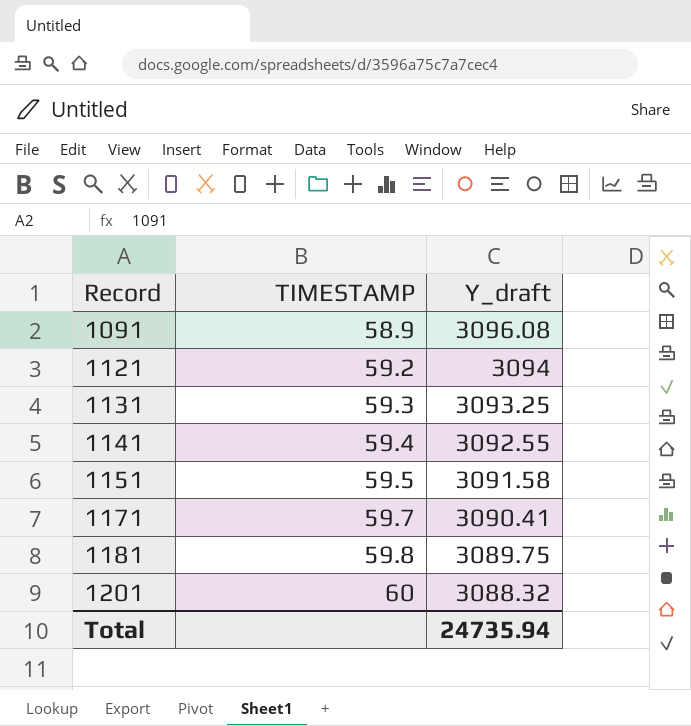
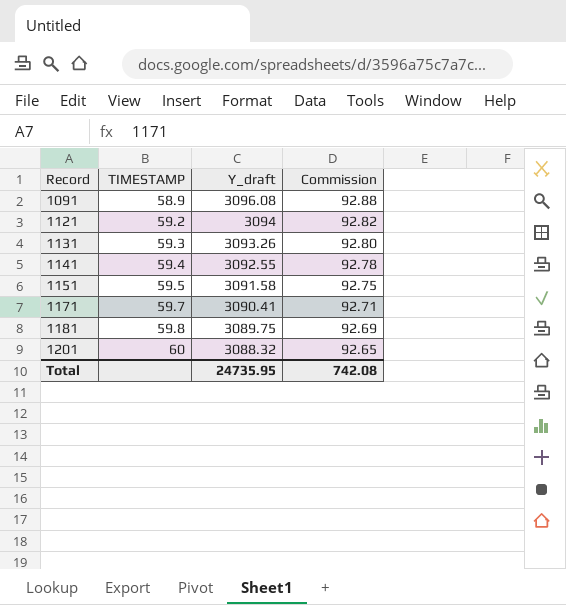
column Commission | formula: none -> [Y_draft] * 0.03
1131 | Y_draft: 3093.25 -> 3093.26
Total | Y_draft: 24735.94 -> 24735.95

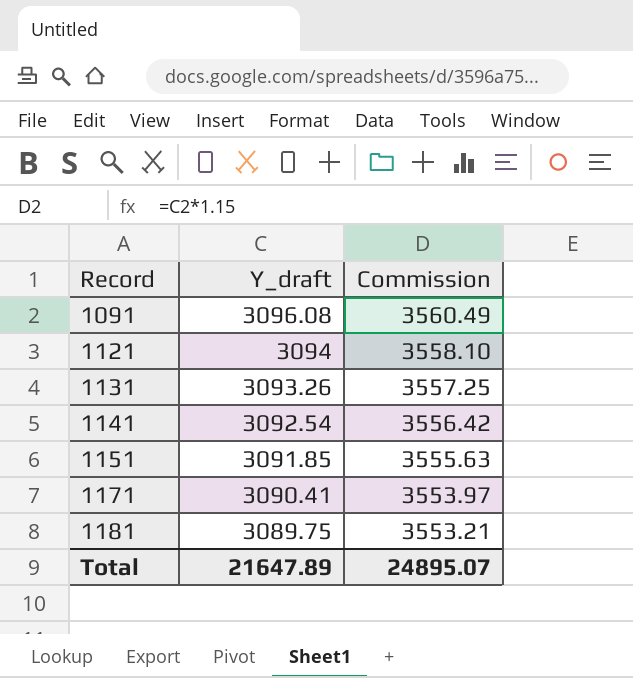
column TIMESTAMP | position: 2 -> none
column Commission | formula: [Y_draft] * 0.03 -> [Y_draft] * 1.15
row 1201: 60 | 3088.32 | 92.65 -> none
1141 | Y_draft: 3092.55 -> 3092.54
1151 | Y_draft: 3091.58 -> 3091.85
Total | Y_draft: 24735.95 -> 21647.89
Total | Commission: 742.08 -> 24895.07

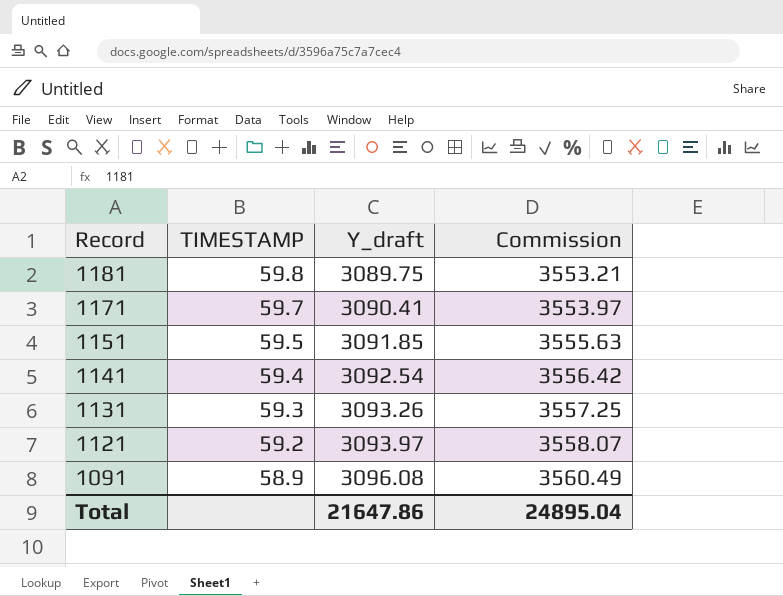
row order: Record ascending -> Record descending
column TIMESTAMP | position: none -> 2
1121 | Y_draft: 3094 -> 3093.97
1121 | Commission: 3558.10 -> 3558.07
Total | Y_draft: 21647.89 -> 21647.86
Total | Commission: 24895.07 -> 24895.04

